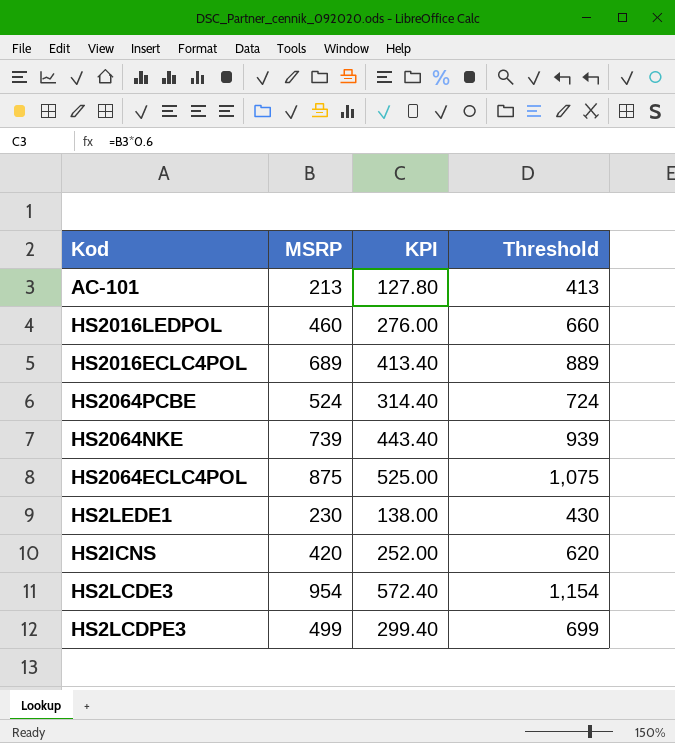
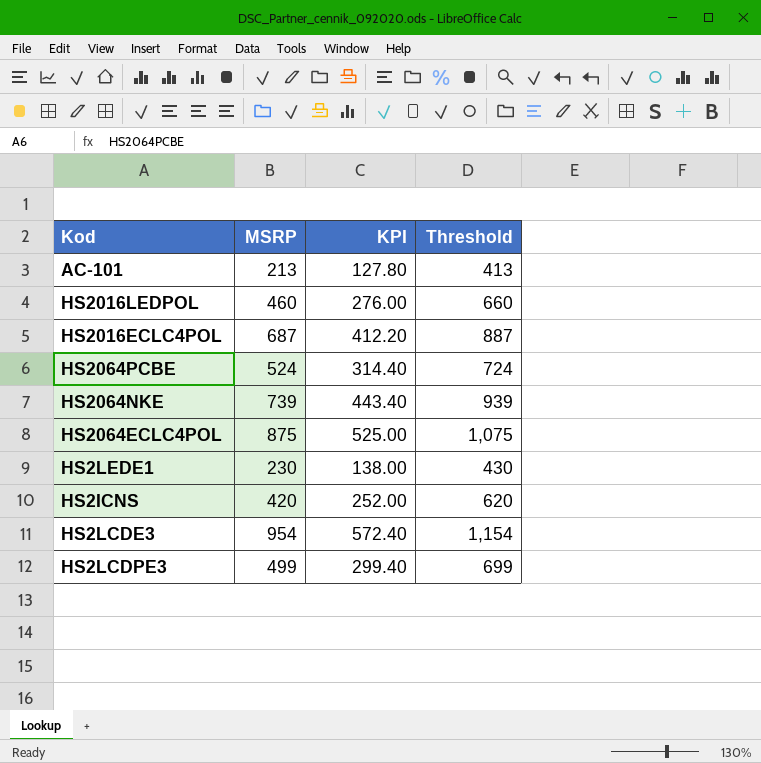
HS2016ECLC4POL | MSRP: 689 -> 687
HS2016ECLC4POL | KPI: 413.40 -> 412.20
HS2016ECLC4POL | Threshold: 889 -> 887

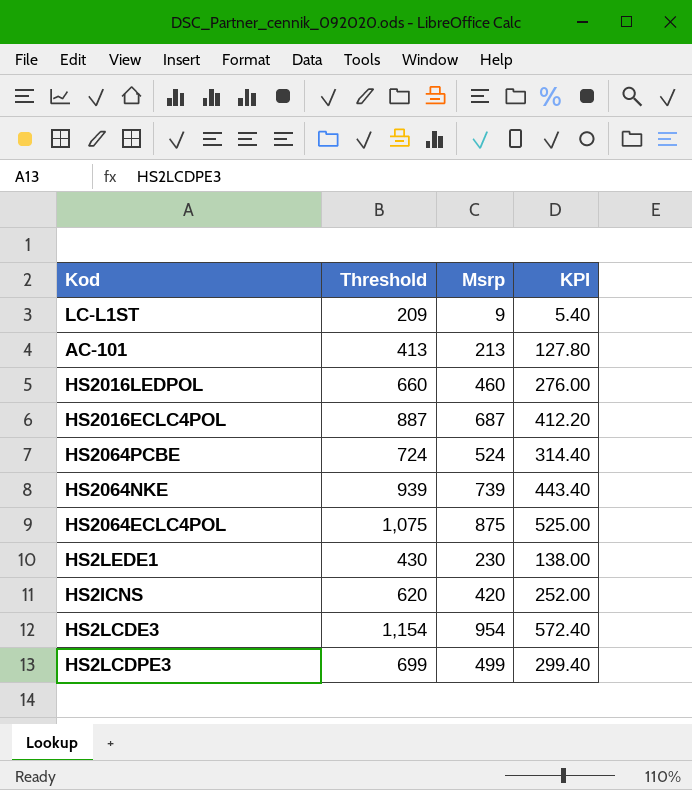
column Threshold | position: 4 -> 2
column name: MSRP -> Msrp
row LC-L1ST: none -> 209 | 9 | 5.40

